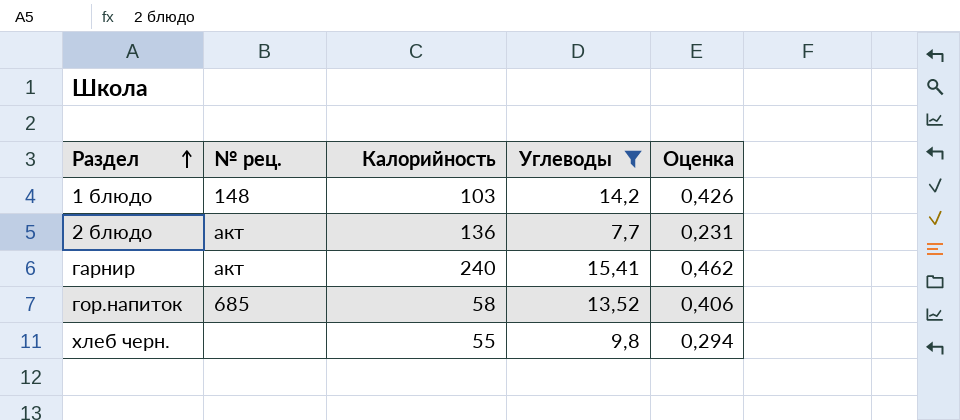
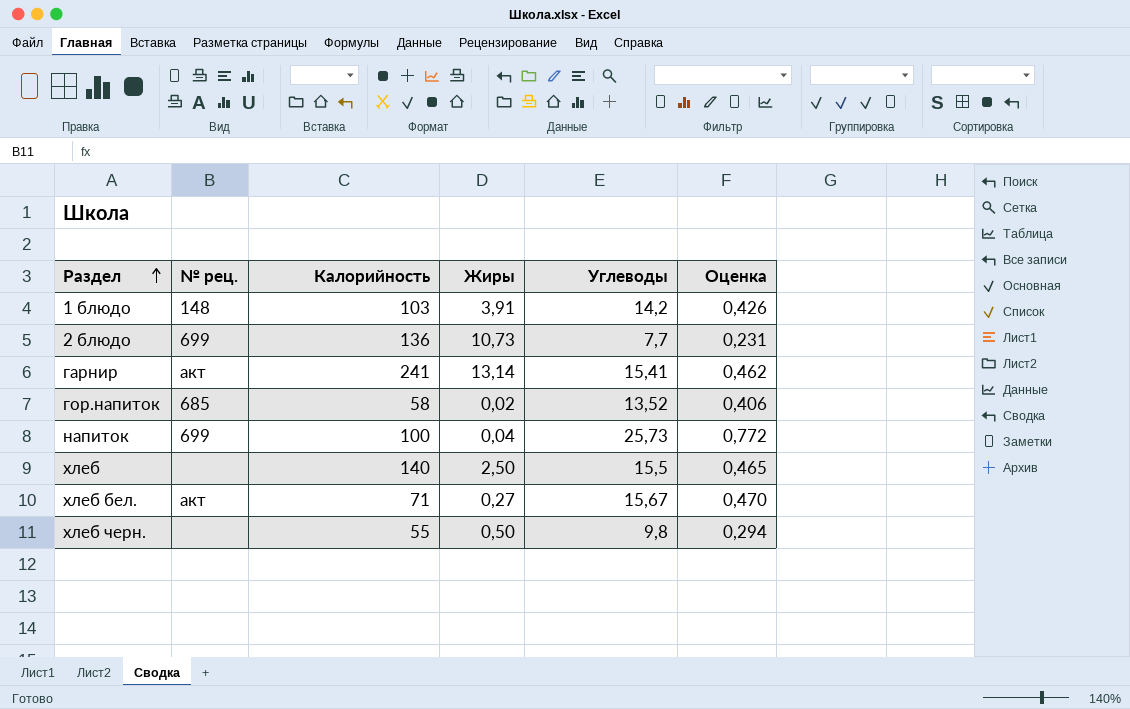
filter: Углеводы <= 15,41 -> none
column Жиры | position: none -> 4
2 блюдо | № рец.: акт -> 699
гарнир | Калорийность: 240 -> 241

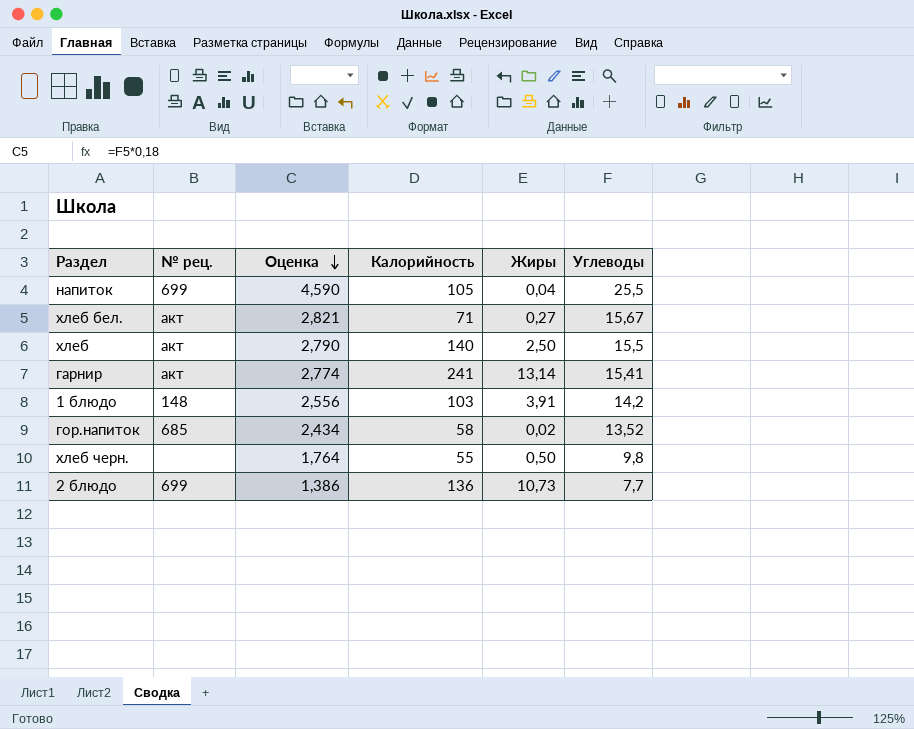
row order: Раздел ascending -> Оценка descending
column Оценка | formula: [Углеводы] * 0,03 -> [Углеводы] * 0,18
column Оценка | position: 6 -> 3
напиток | Калорийность: 100 -> 105
напиток | Углеводы: 25,73 -> 25,5
хлеб | № рец.: none -> акт

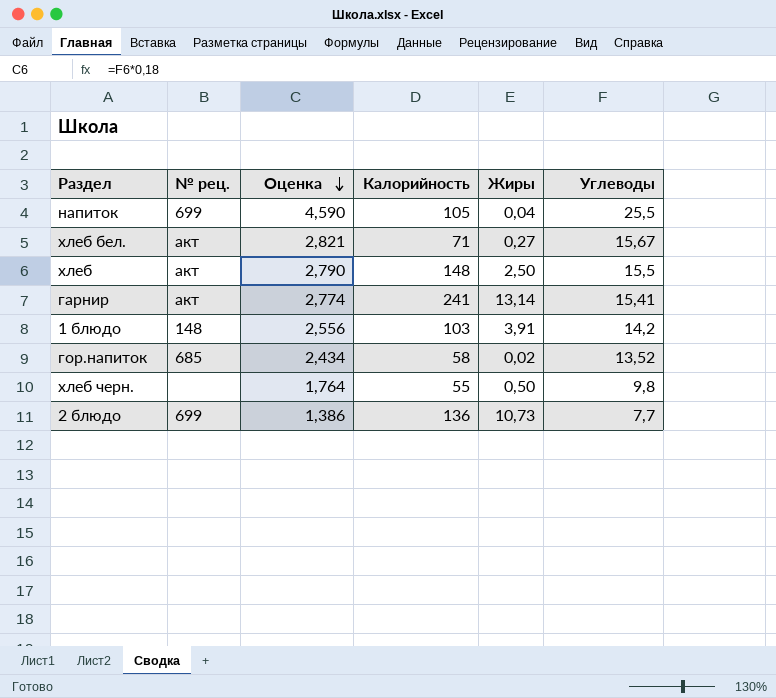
хлеб | Калорийность: 140 -> 148

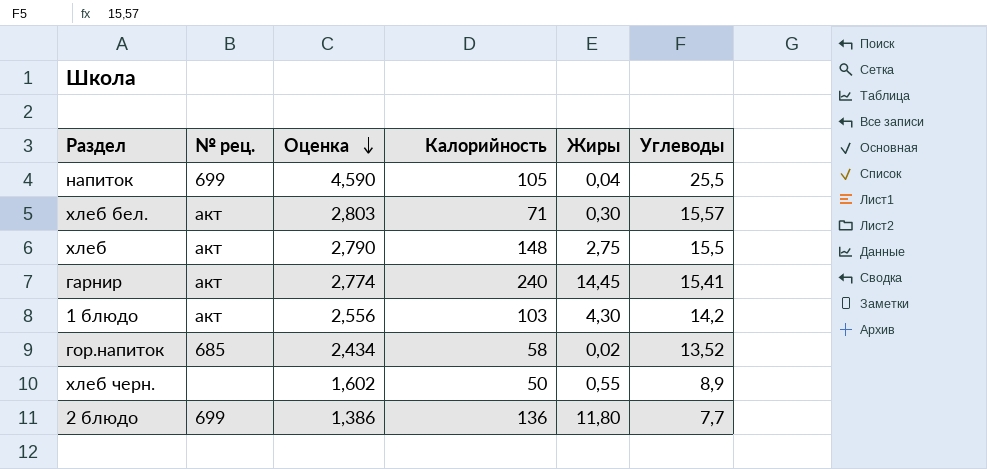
хлеб бел. | Оценка: 2,821 -> 2,803
хлеб бел. | Жиры: 0,27 -> 0,30
хлеб бел. | Углеводы: 15,67 -> 15,57
хлеб | Жиры: 2,50 -> 2,75
гарнир | Калорийность: 241 -> 240
гарнир | Жиры: 13,14 -> 14,45
1 блюдо | № рец.: 148 -> акт
1 блюдо | Жиры: 3,91 -> 4,30
хлеб черн. | Оценка: 1,764 -> 1,602
хлеб черн. | Калорийность: 55 -> 50
хлеб черн. | Жиры: 0,50 -> 0,55
хлеб черн. | Углеводы: 9,8 -> 8,9
2 блюдо | Жиры: 10,73 -> 11,80

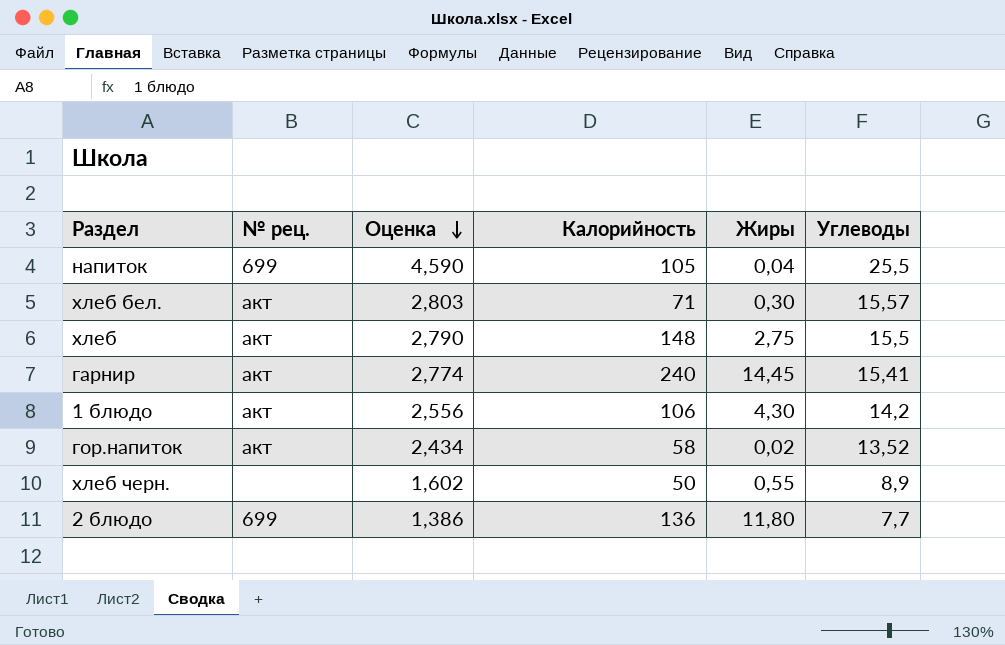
1 блюдо | Калорийность: 103 -> 106
гор.напиток | № рец.: 685 -> акт

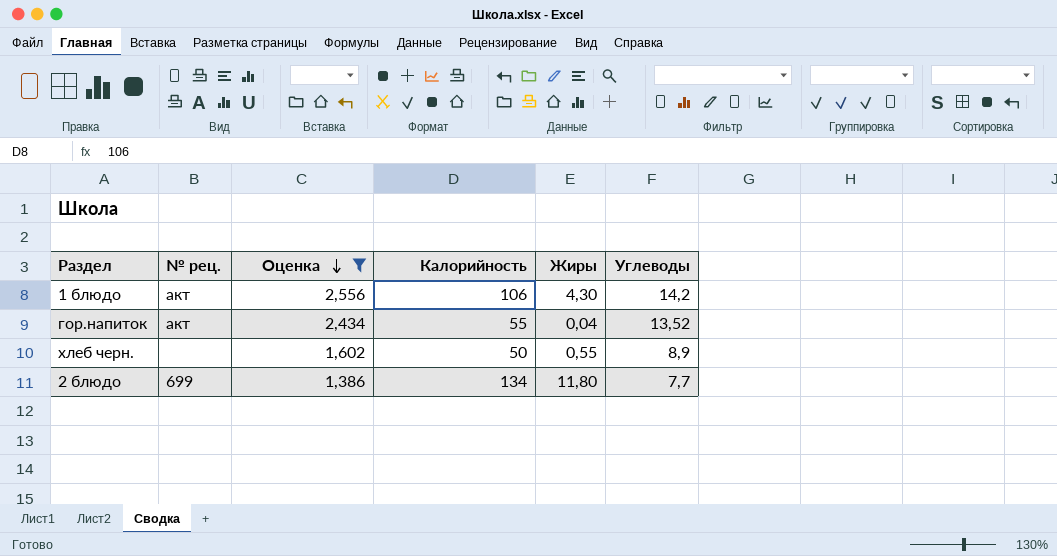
filter: none -> Оценка <= 2,556
гор.напиток | Калорийность: 58 -> 55
гор.напиток | Жиры: 0,02 -> 0,04
2 блюдо | Калорийность: 136 -> 134

